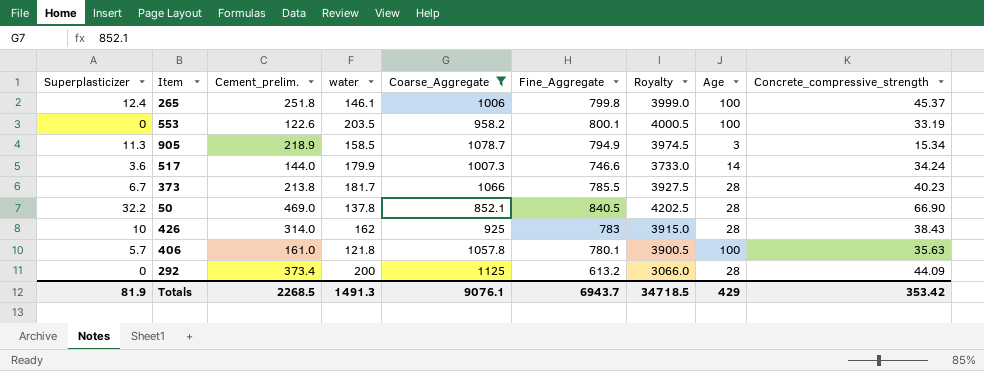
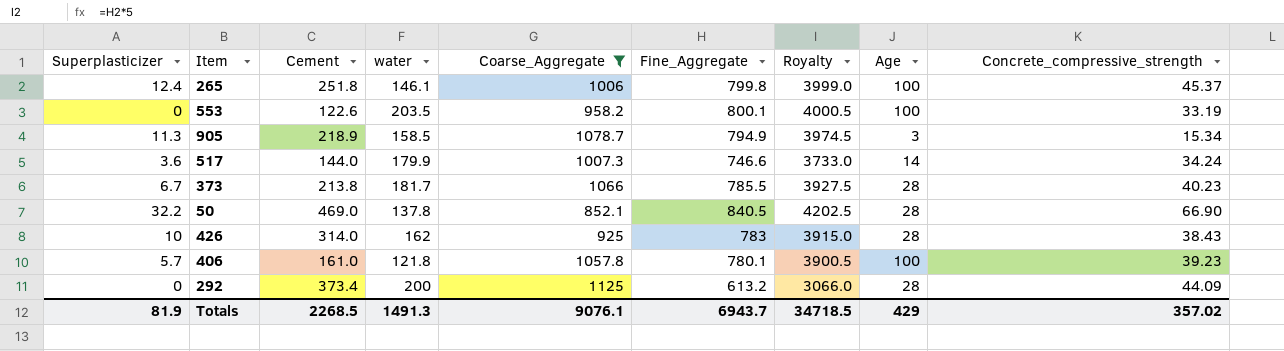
column name: Cement_prelim. -> Cement
406 | Concrete_compressive_strength: 35.63 -> 39.23
Totals | Concrete_compressive_strength: 353.42 -> 357.02

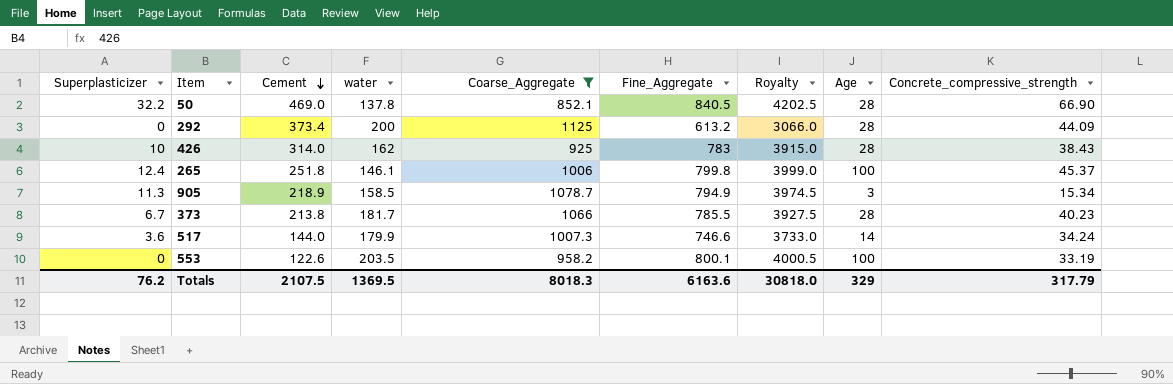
row order: none -> Cement descending
row 406: 5.7 | 161.0 | 121.8 | 1057.8 | 780.1 | 3900.5 | 100 | 39.23 -> none
Totals | Superplasticizer: 81.9 -> 76.2
Totals | Cement: 2268.5 -> 2107.5
Totals | water: 1491.3 -> 1369.5
Totals | Coarse_Aggregate: 9076.1 -> 8018.3
Totals | Fine_Aggregate: 6943.7 -> 6163.6
Totals | Royalty: 34718.5 -> 30818.0
Totals | Age: 429 -> 329
Totals | Concrete_compressive_strength: 357.02 -> 317.79

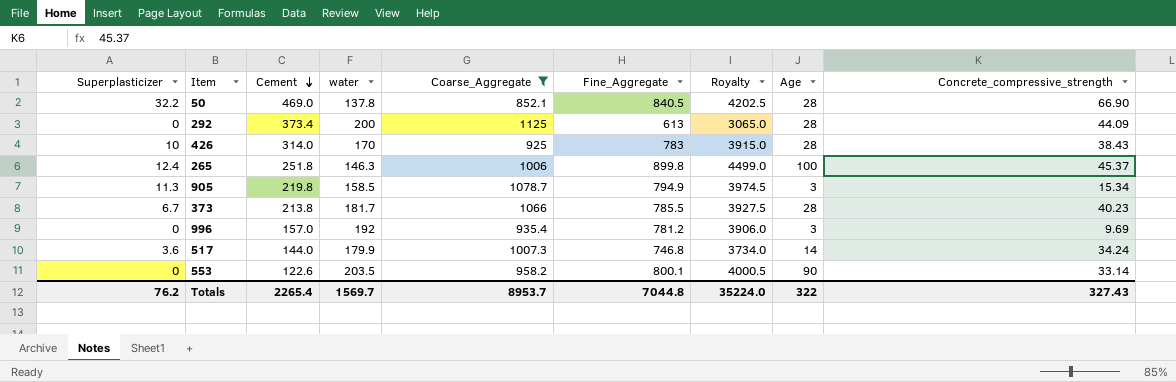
292 | Fine_Aggregate: 613.2 -> 613
292 | Royalty: 3066.0 -> 3065.0
426 | water: 162 -> 170
265 | water: 146.1 -> 146.3
265 | Fine_Aggregate: 799.8 -> 899.8
265 | Royalty: 3999.0 -> 4499.0
905 | Cement: 218.9 -> 219.8
row 996: none -> 0 | 157.0 | 192 | 935.4 | 781.2 | 3906.0 | 3 | 9.69
517 | Fine_Aggregate: 746.6 -> 746.8
517 | Royalty: 3733.0 -> 3734.0
553 | Age: 100 -> 90
553 | Concrete_compressive_strength: 33.19 -> 33.14
Totals | Cement: 2107.5 -> 2265.4
Totals | water: 1369.5 -> 1569.7
Totals | Coarse_Aggregate: 8018.3 -> 8953.7
Totals | Fine_Aggregate: 6163.6 -> 7044.8
Totals | Royalty: 30818.0 -> 35224.0
Totals | Age: 329 -> 322
Totals | Concrete_compressive_strength: 317.79 -> 327.43

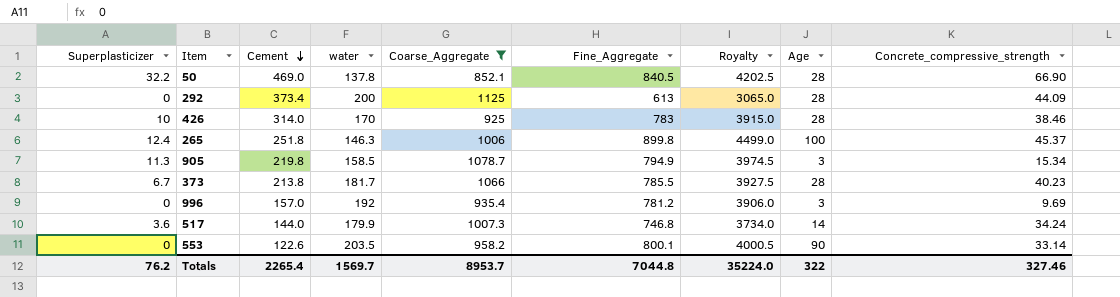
426 | Concrete_compressive_strength: 38.43 -> 38.46
Totals | Concrete_compressive_strength: 327.43 -> 327.46

